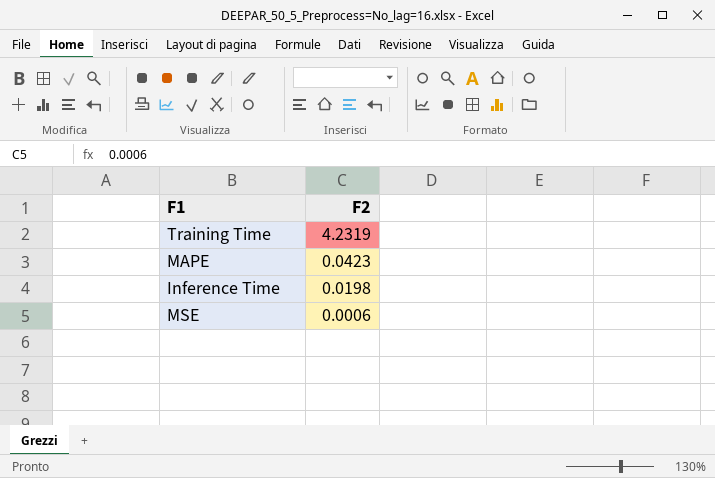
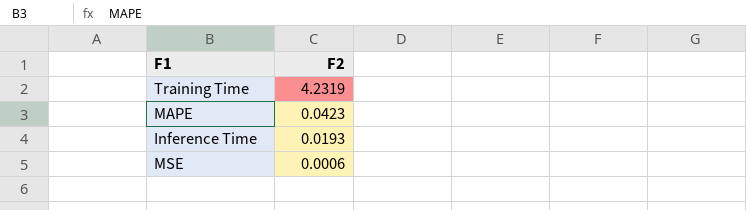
Inference Time | F2: 0.0198 -> 0.0193

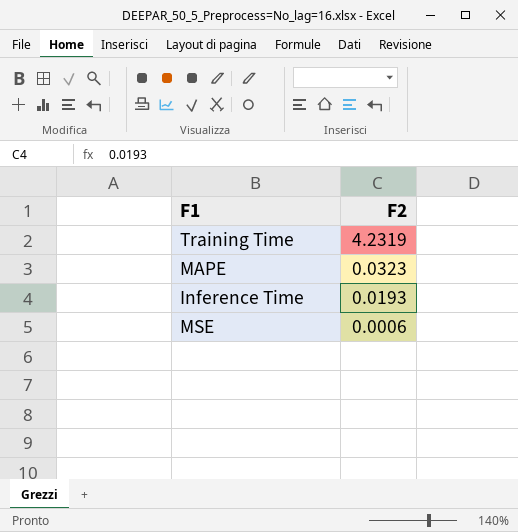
MAPE | F2: 0.0423 -> 0.0323

